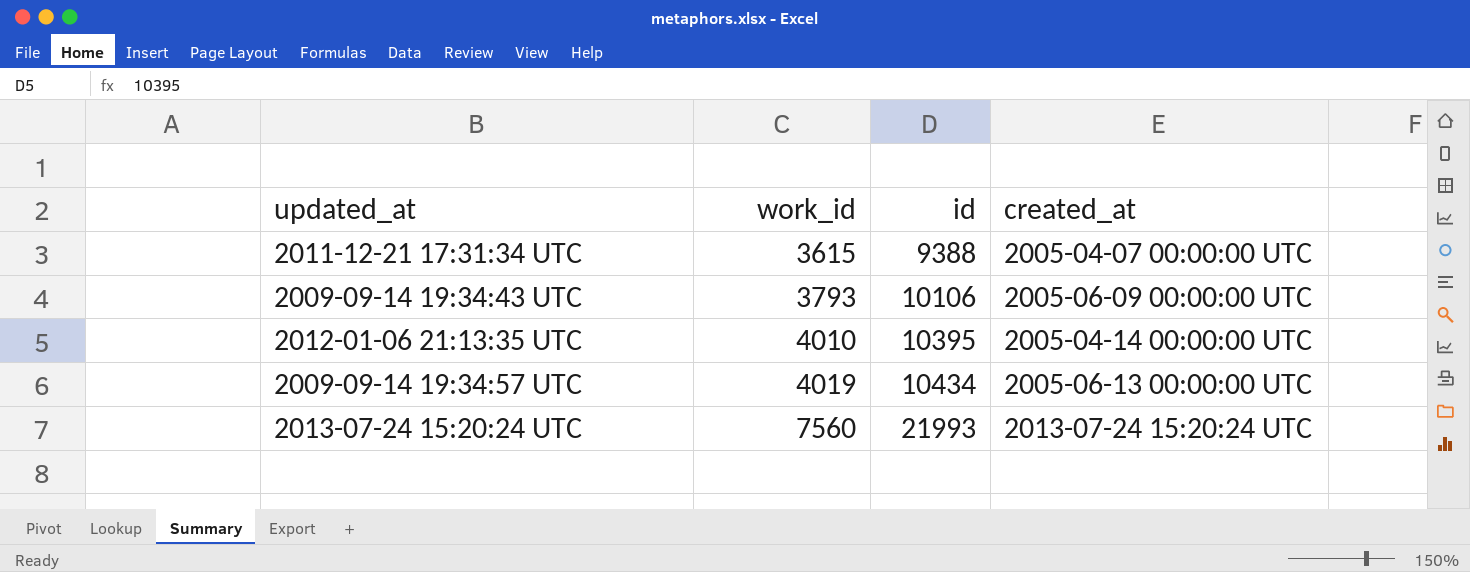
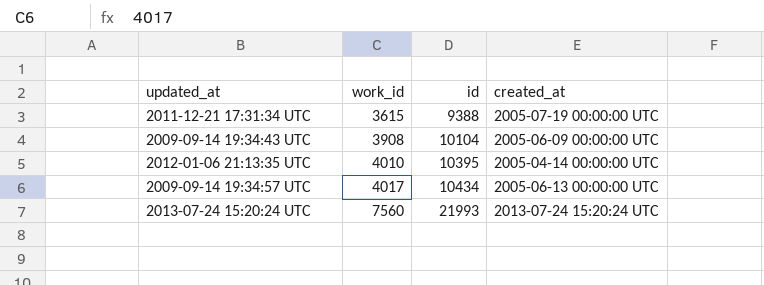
2011-12-21 17:31:34 UTC | created_at: 2005-04-07 00:00:00 UTC -> 2005-07-19 00:00:00 UTC
2009-09-14 19:34:43 UTC | work_id: 3793 -> 3908
2009-09-14 19:34:43 UTC | id: 10106 -> 10104
2009-09-14 19:34:57 UTC | work_id: 4019 -> 4017

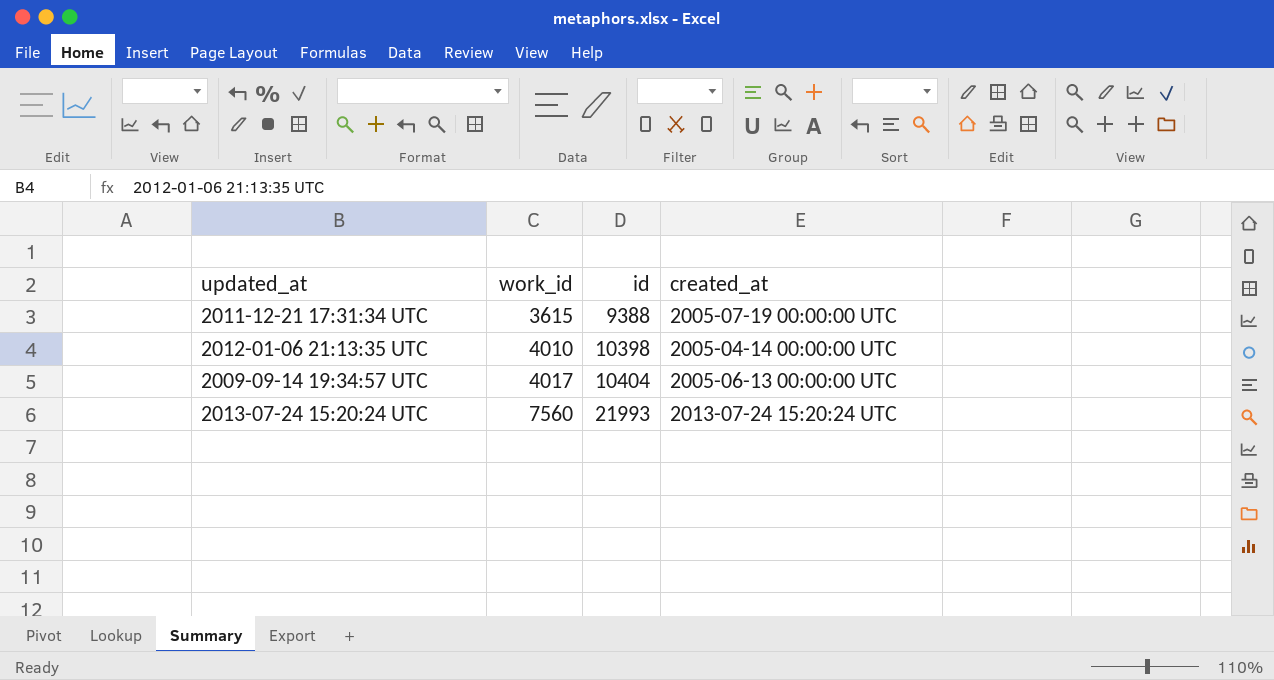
row 2009-09-14 19:34:43 UTC: 3908 | 10104 | 2005-06-09 00:00:00 UTC -> none
2012-01-06 21:13:35 UTC | id: 10395 -> 10398
2009-09-14 19:34:57 UTC | id: 10434 -> 10404

